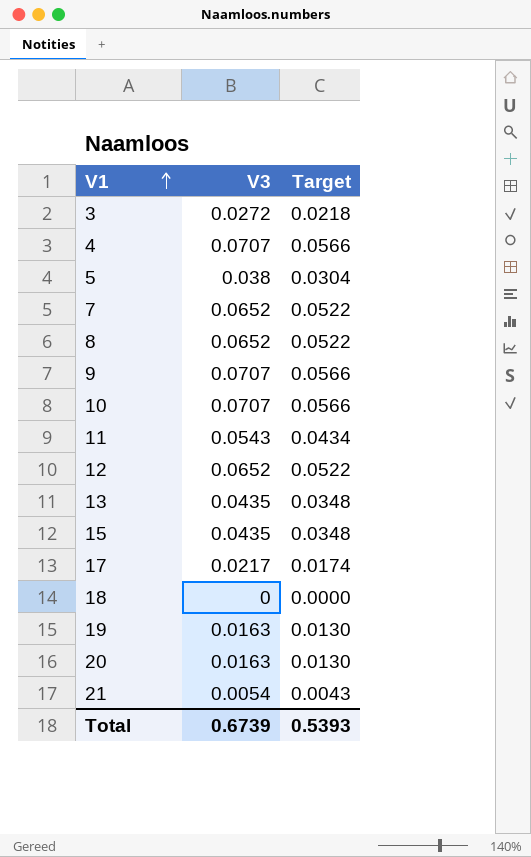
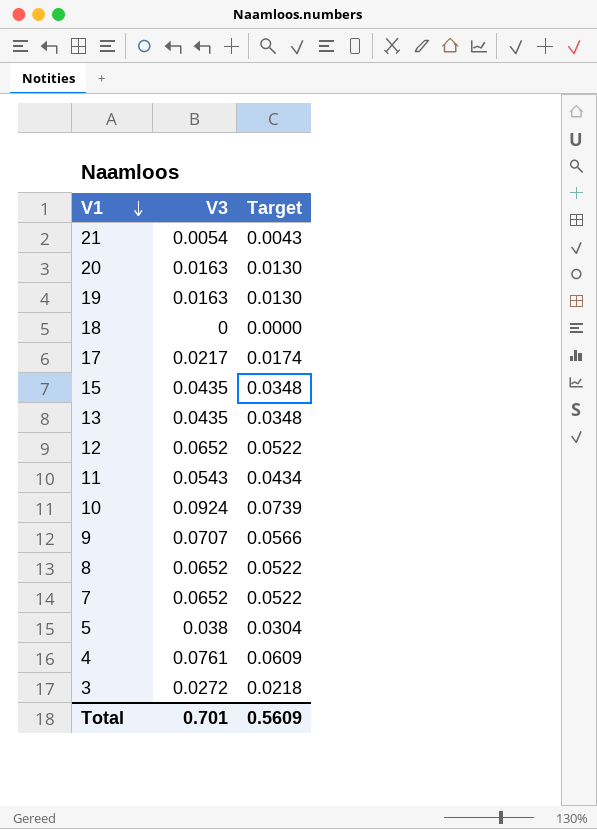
row order: V1 ascending -> V1 descending
10 | V3: 0.0707 -> 0.0924
10 | Target: 0.0566 -> 0.0739
4 | V3: 0.0707 -> 0.0761
4 | Target: 0.0566 -> 0.0609
Total | V3: 0.6739 -> 0.701
Total | Target: 0.5393 -> 0.5609

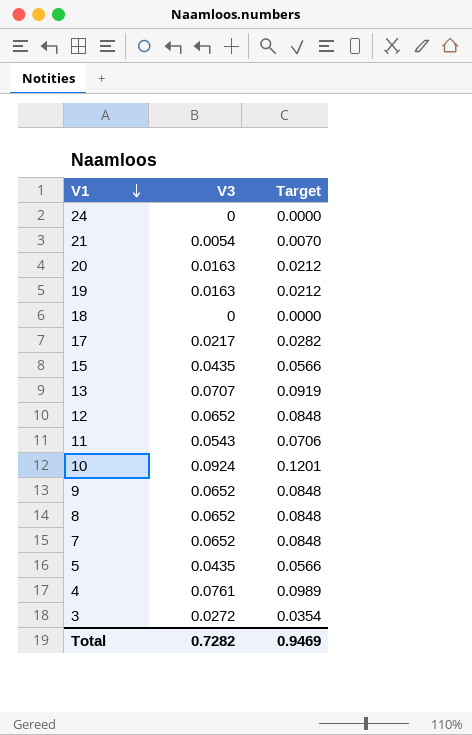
column Target | formula: [V3] * 0.8 -> [V3] * 1.3
row 24: none -> 0 | 0.0000
13 | V3: 0.0435 -> 0.0707
9 | V3: 0.0707 -> 0.0652
5 | V3: 0.038 -> 0.0435
Total | V3: 0.701 -> 0.7282
Total | Target: 0.5609 -> 0.9469

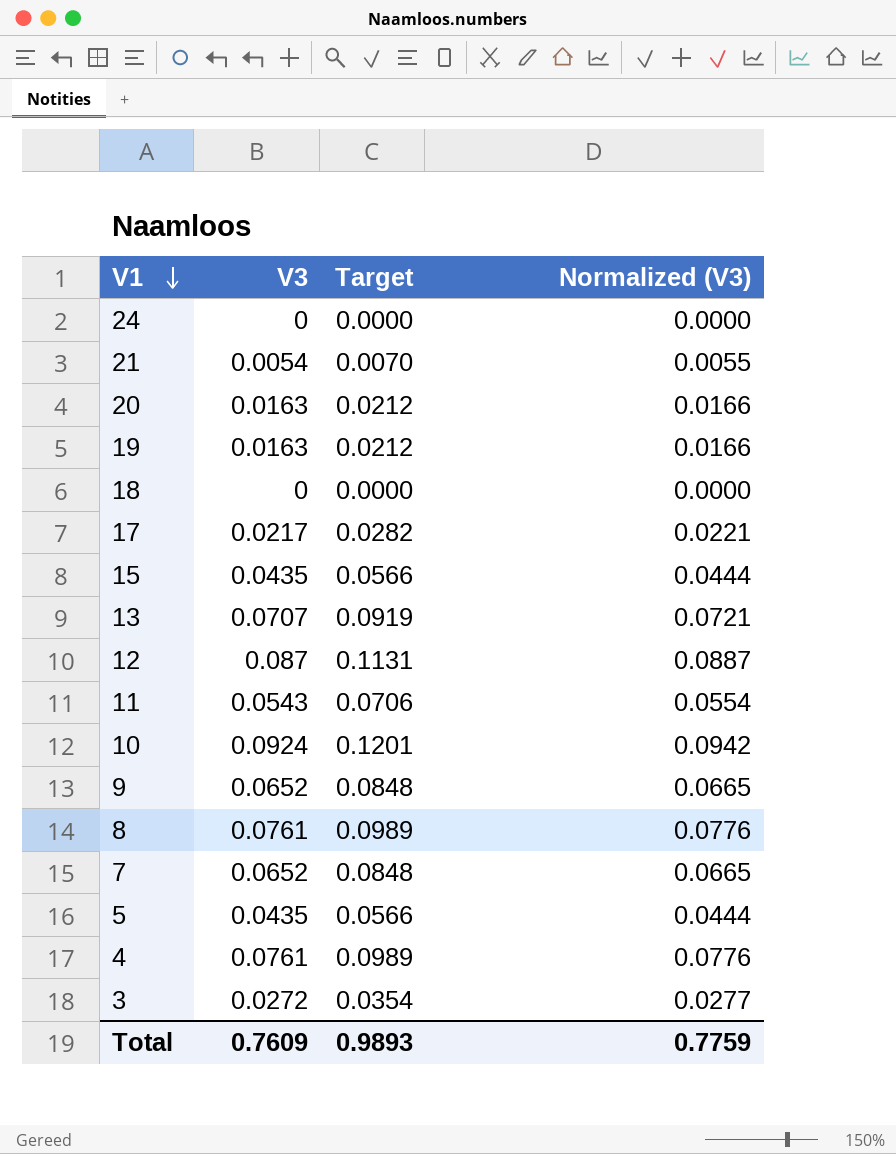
column Normalized (V3) | formula: none -> [V3] * 1.02
12 | V3: 0.0652 -> 0.087
12 | Target: 0.0848 -> 0.1131
8 | V3: 0.0652 -> 0.0761
8 | Target: 0.0848 -> 0.0989
Total | V3: 0.7282 -> 0.7609
Total | Target: 0.9469 -> 0.9893

